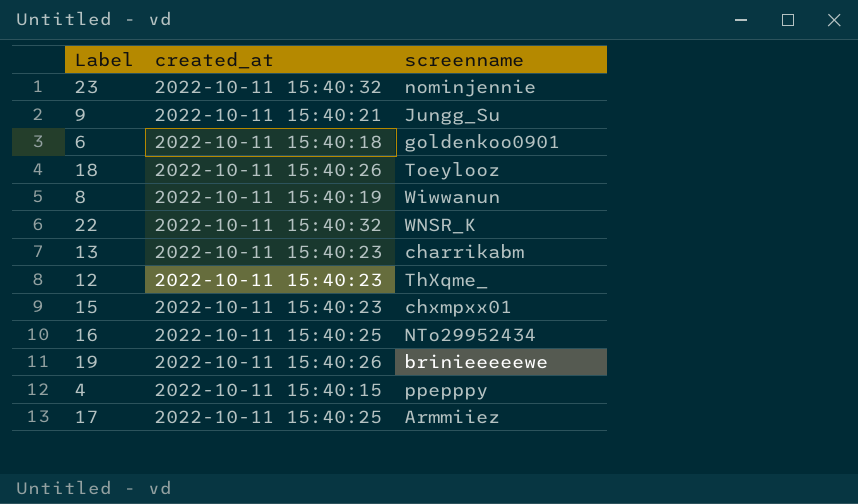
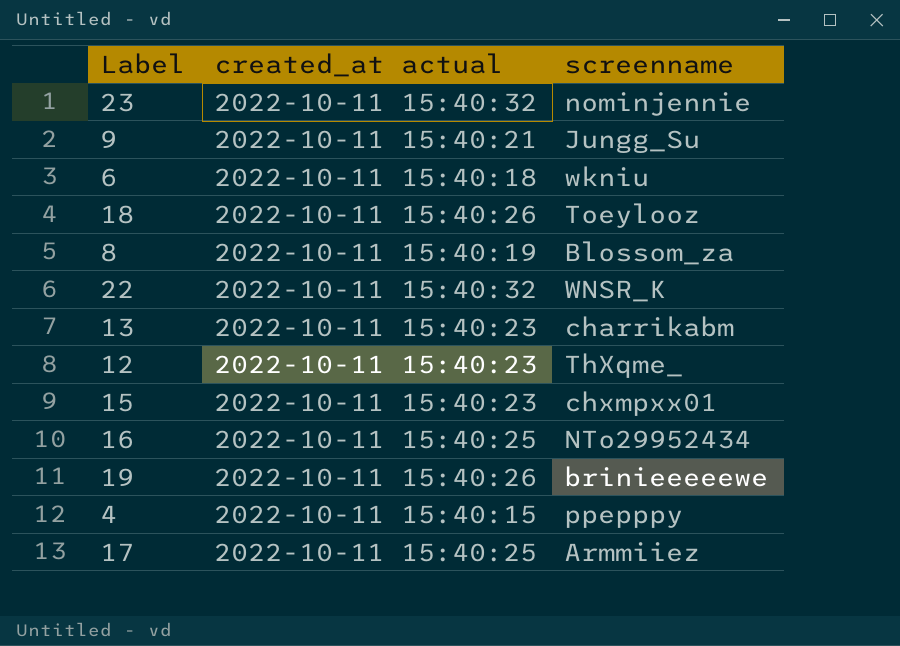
column name: created_at -> created_at actual
6 | screenname: goldenkoo0901 -> wkniu
8 | screenname: Wiwwanun -> Blossom_za

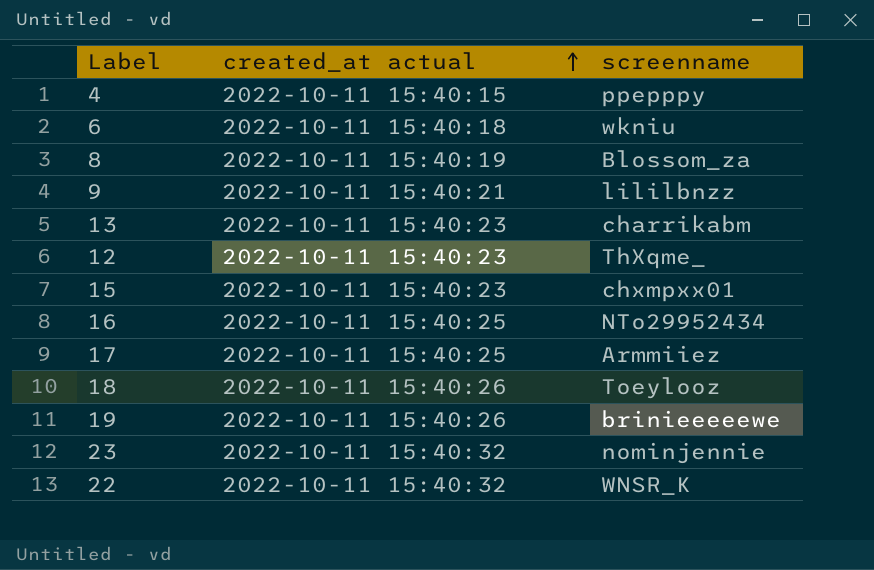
row order: none -> created_at actual ascending
9 | screenname: Jungg_Su -> lililbnzz

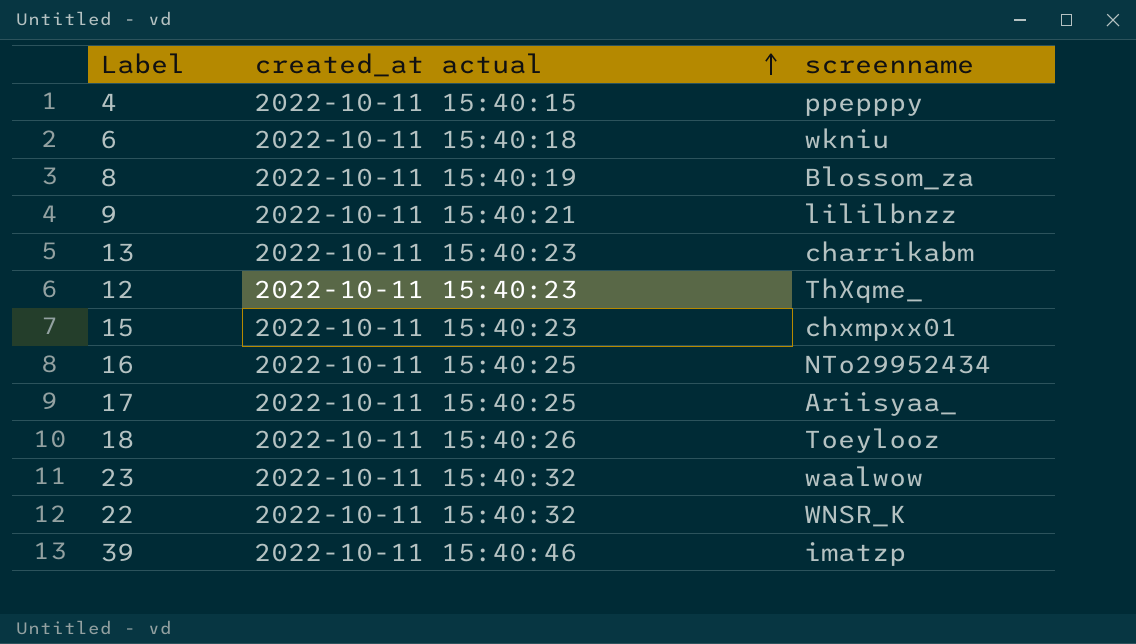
row 19: 2022-10-11 15:40:26 | brinieeeeewe -> none
17 | screenname: Armmiiez -> Ariisyaa_
23 | screenname: nominjennie -> waalwow
row 39: none -> 2022-10-11 15:40:46 | imatzp

